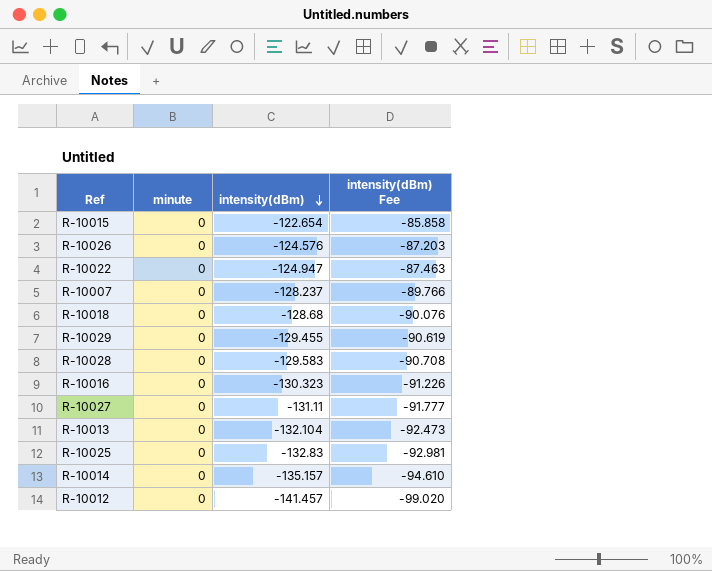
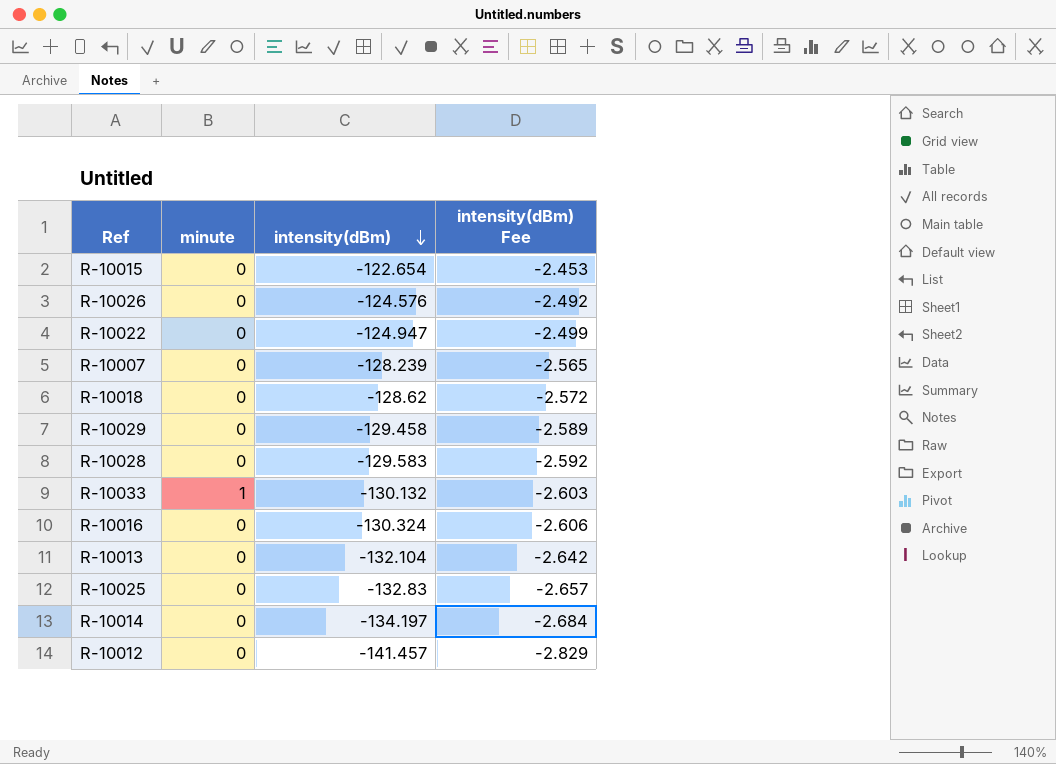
column intensity(dBm) Fee | formula: [intensity(dBm)] * 0.7 -> [intensity(dBm)] * 0.02
row R-10027: 0 | -131.11 | -91.777 -> none
R-10007 | intensity(dBm): -128.237 -> -128.239
R-10018 | intensity(dBm): -128.68 -> -128.62
R-10029 | intensity(dBm): -129.455 -> -129.458
row R-10033: none -> 1 | -130.132 | -2.603
R-10016 | intensity(dBm): -130.323 -> -130.324
R-10014 | intensity(dBm): -135.157 -> -134.197

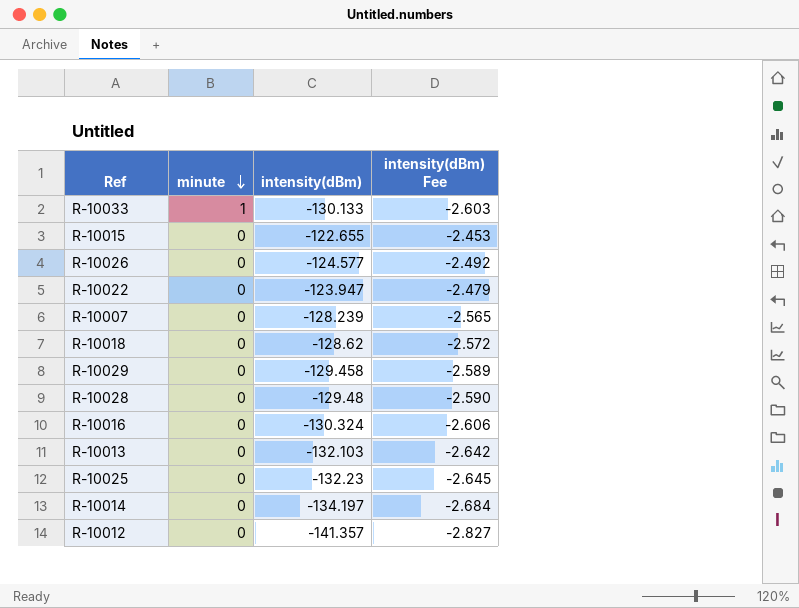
row order: intensity(dBm) descending -> minute descending
R-10033 | intensity(dBm): -130.132 -> -130.133
R-10015 | intensity(dBm): -122.654 -> -122.655
R-10026 | intensity(dBm): -124.576 -> -124.577
R-10022 | intensity(dBm): -124.947 -> -123.947
R-10022 | intensity(dBm) Fee: -2.499 -> -2.479
R-10028 | intensity(dBm): -129.583 -> -129.48
R-10028 | intensity(dBm) Fee: -2.592 -> -2.590
R-10013 | intensity(dBm): -132.104 -> -132.103
R-10025 | intensity(dBm): -132.83 -> -132.23
R-10025 | intensity(dBm) Fee: -2.657 -> -2.645
R-10012 | intensity(dBm): -141.457 -> -141.357
R-10012 | intensity(dBm) Fee: -2.829 -> -2.827

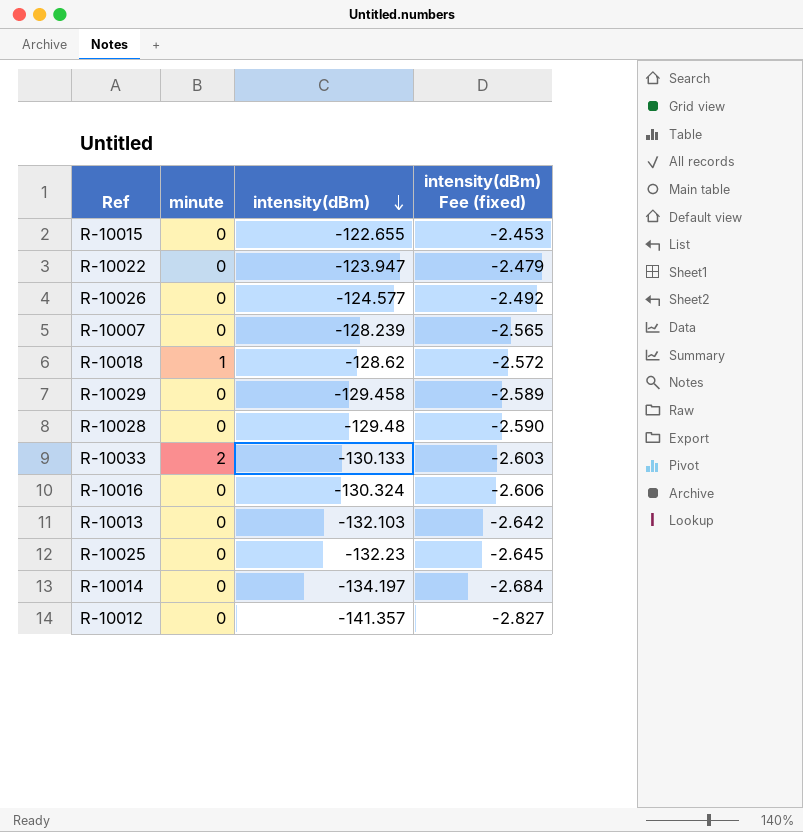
row order: minute descending -> intensity(dBm) descending
column name: intensity(dBm) Fee -> intensity(dBm) Fee (fixed)
R-10018 | minute: 0 -> 1
R-10033 | minute: 1 -> 2

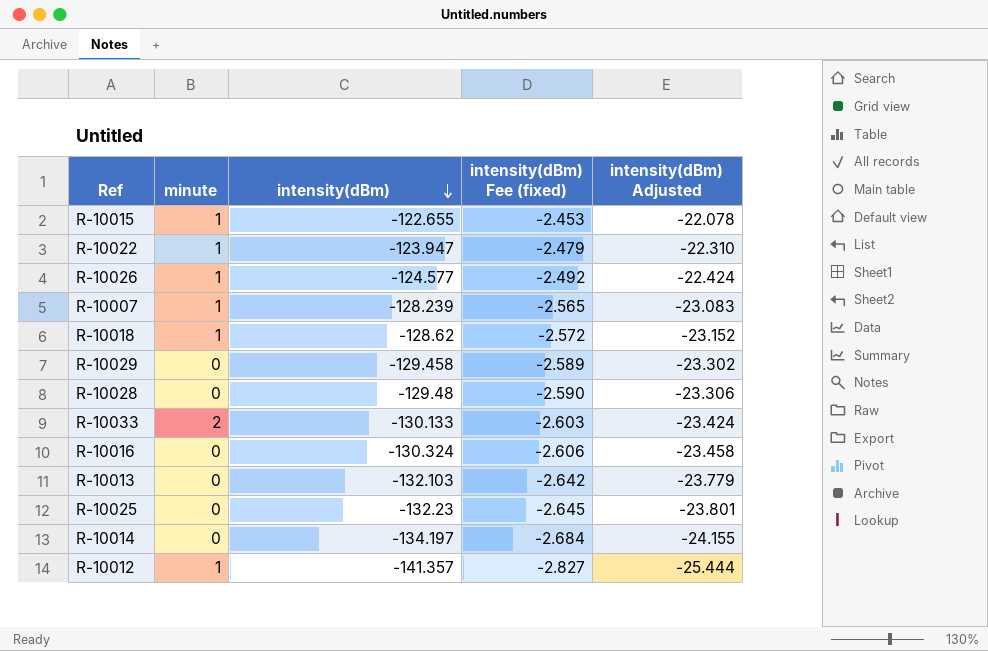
column intensity(dBm) Adjusted | formula: none -> [intensity(dBm)] * 0.18
R-10015 | minute: 0 -> 1
R-10022 | minute: 0 -> 1
R-10026 | minute: 0 -> 1
R-10007 | minute: 0 -> 1
R-10012 | minute: 0 -> 1

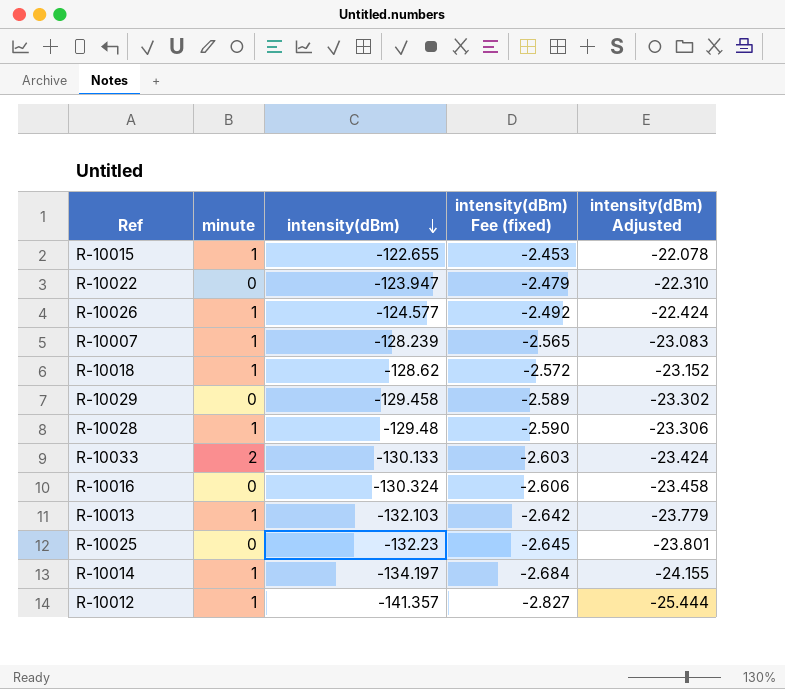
R-10022 | minute: 1 -> 0
R-10028 | minute: 0 -> 1
R-10013 | minute: 0 -> 1
R-10014 | minute: 0 -> 1

